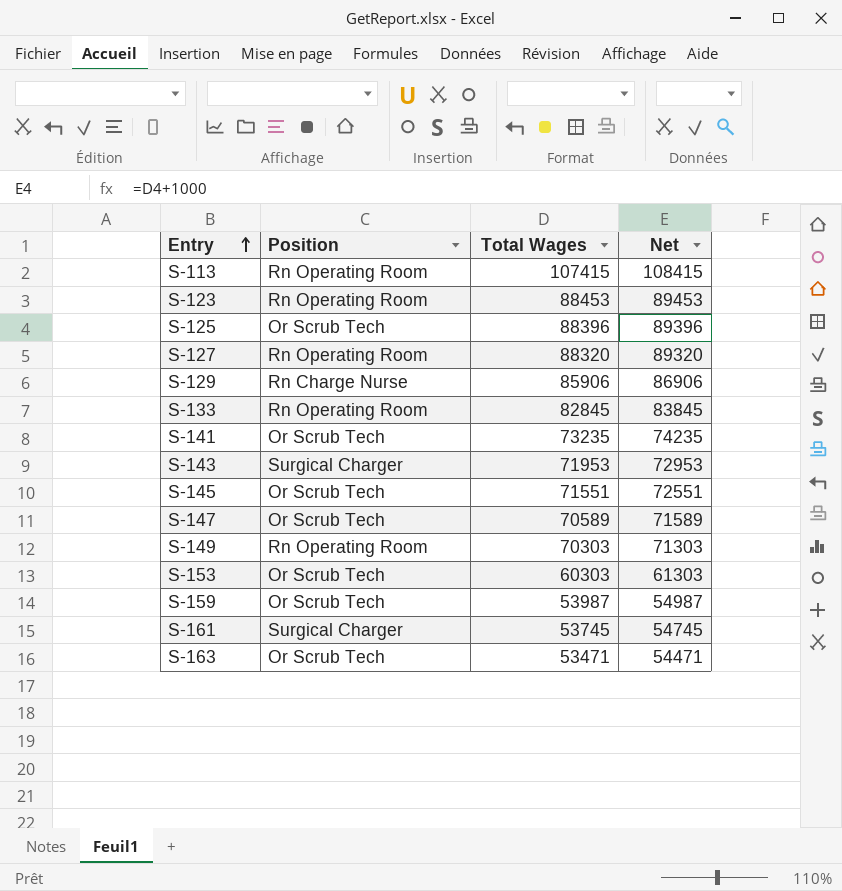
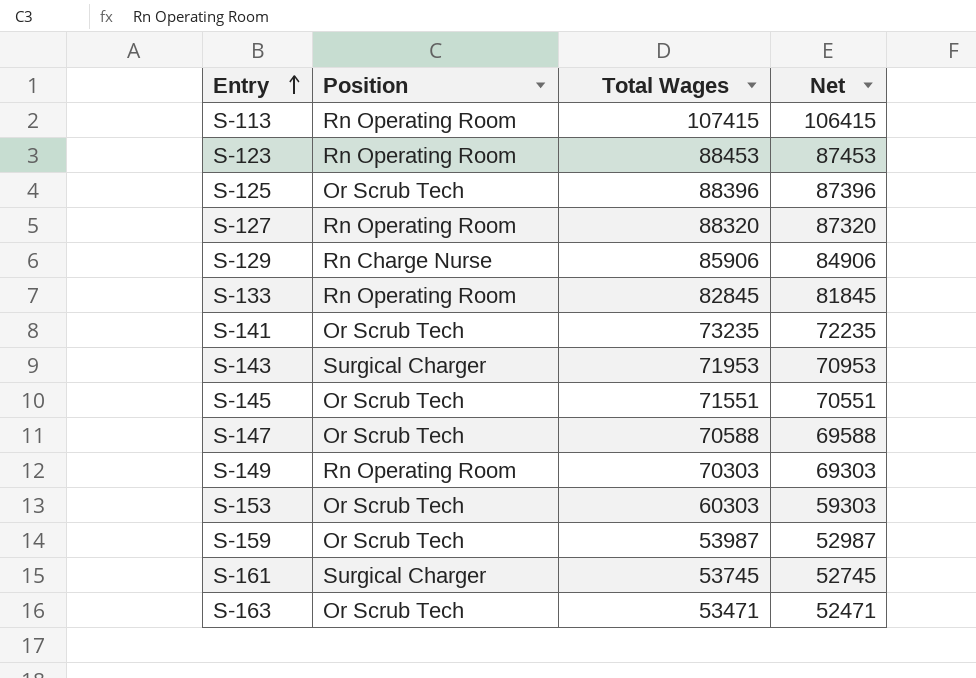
column Net | formula: [Total Wages] + 1000 -> [Total Wages] - 1000
S-147 | Total Wages: 70589 -> 70588

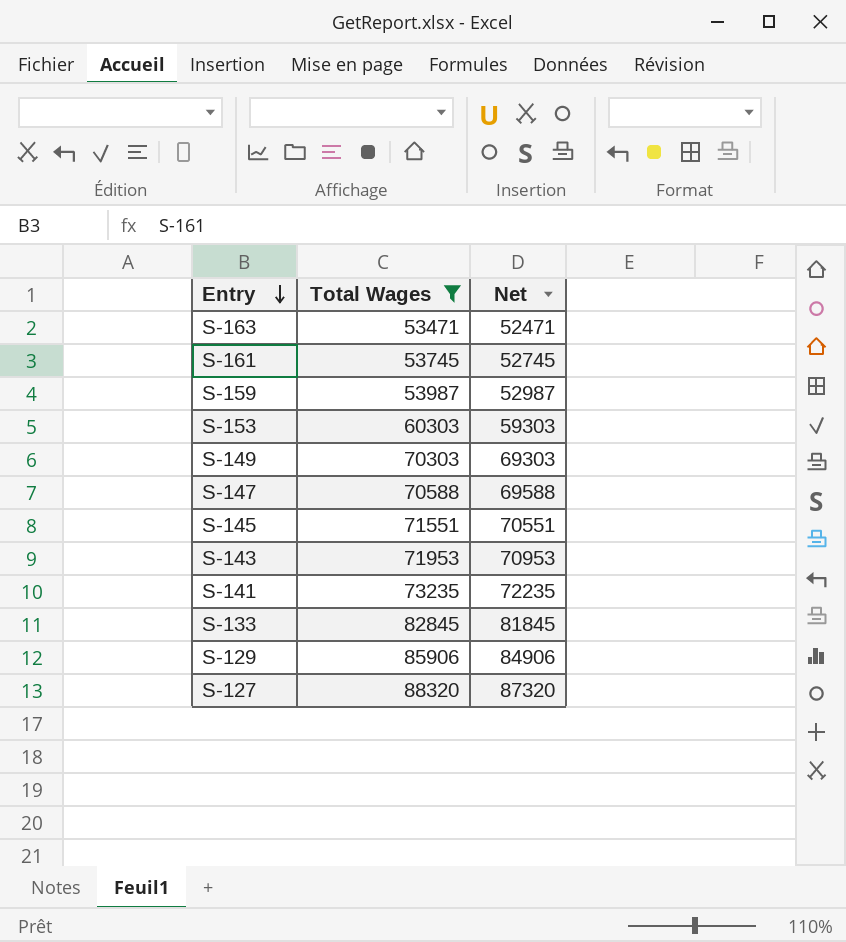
filter: none -> Total Wages <= 88320
row order: Entry ascending -> Entry descending
column Position | position: 2 -> none

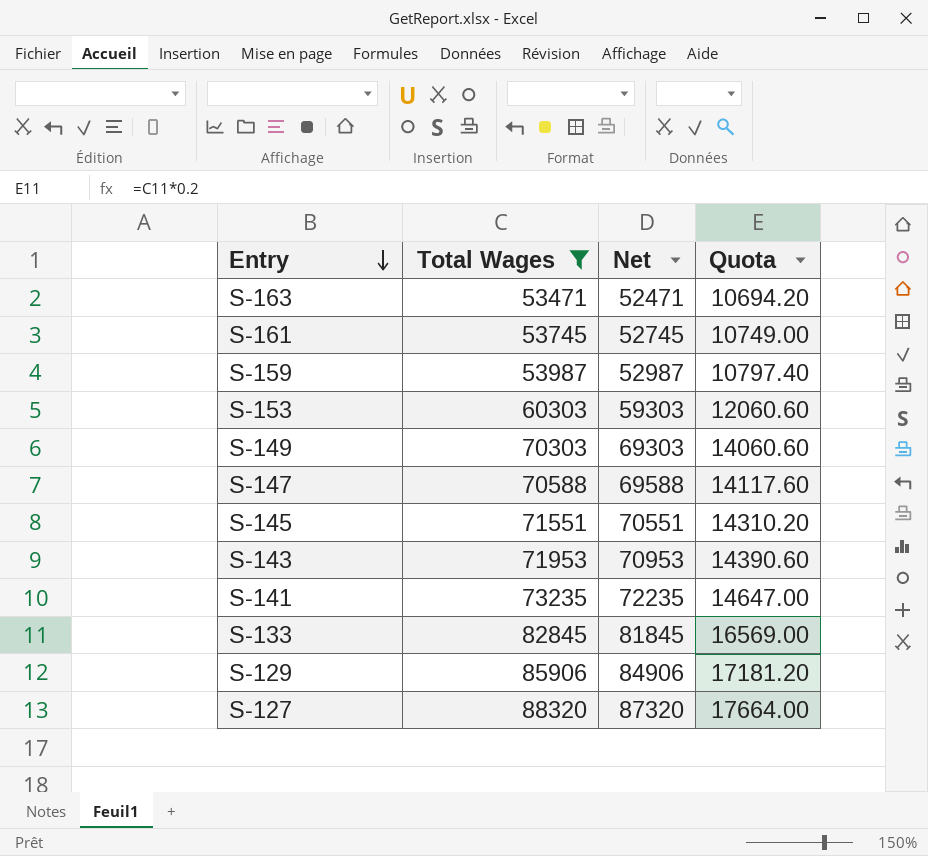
column Quota | formula: none -> [Total Wages] * 0.2

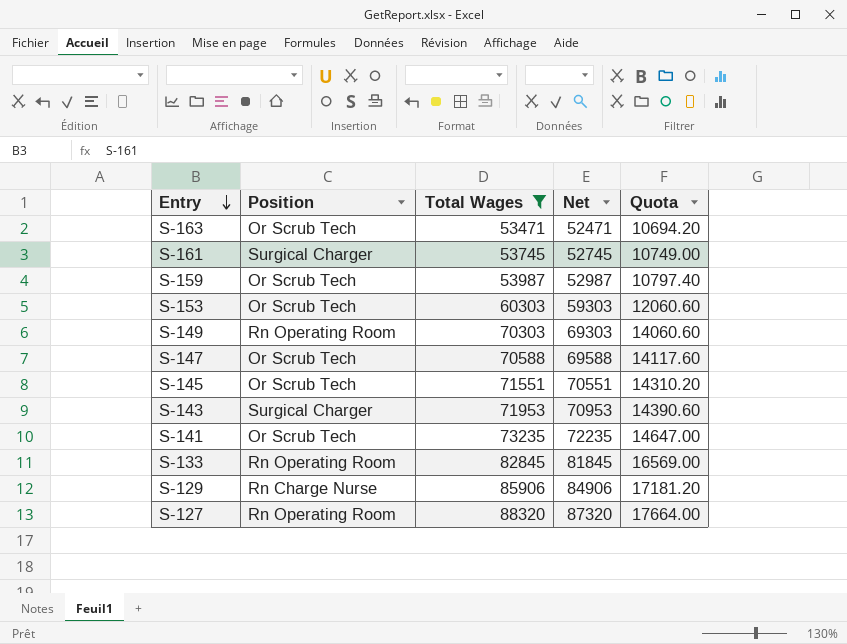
column Position | position: none -> 2

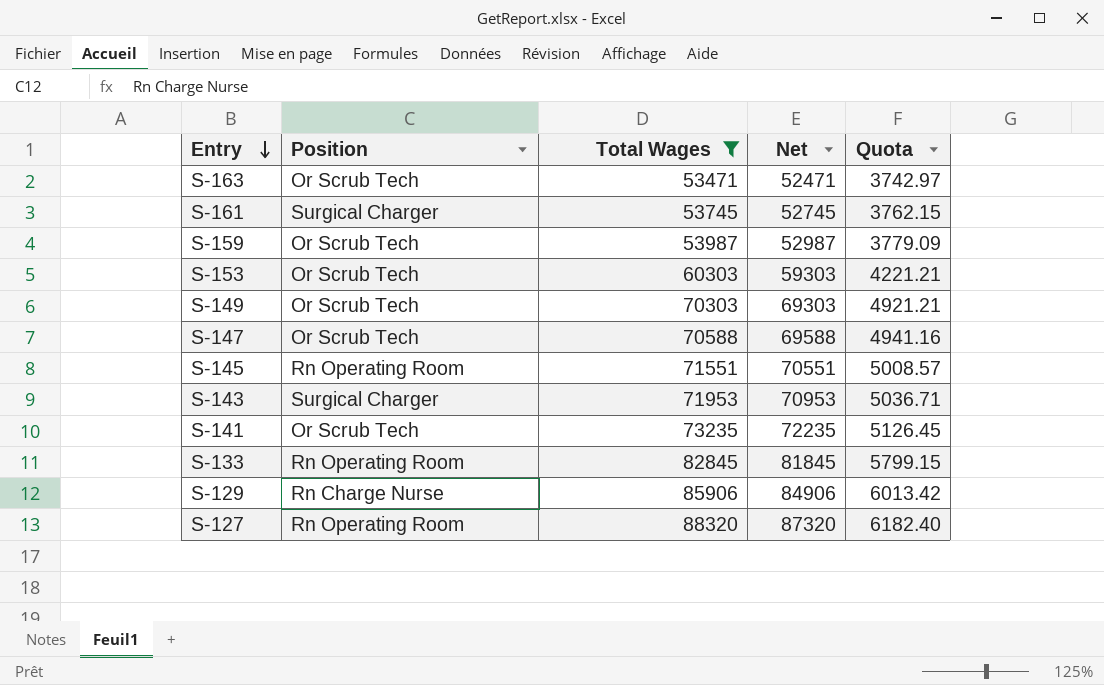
column Quota | formula: [Total Wages] * 0.2 -> [Total Wages] * 0.07
S-149 | Position: Rn Operating Room -> Or Scrub Tech
S-145 | Position: Or Scrub Tech -> Rn Operating Room

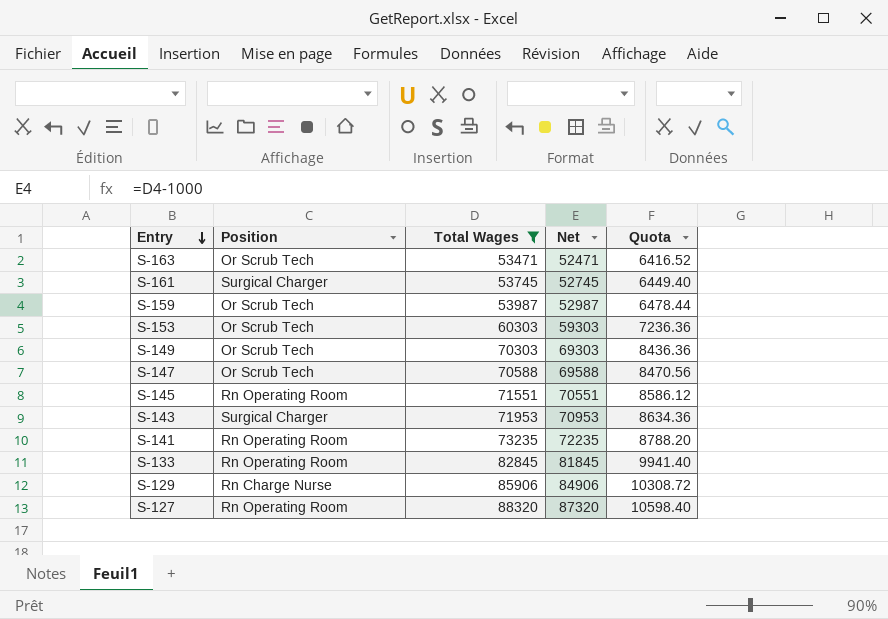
column Quota | formula: [Total Wages] * 0.07 -> [Total Wages] * 0.12
S-141 | Position: Or Scrub Tech -> Rn Operating Room

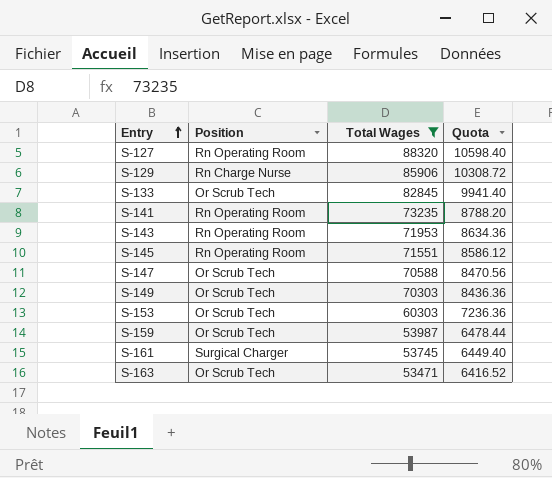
row order: Entry descending -> Entry ascending
column Net | formula: [Total Wages] - 1000 -> none
S-133 | Position: Rn Operating Room -> Or Scrub Tech
S-143 | Position: Surgical Charger -> Rn Operating Room

